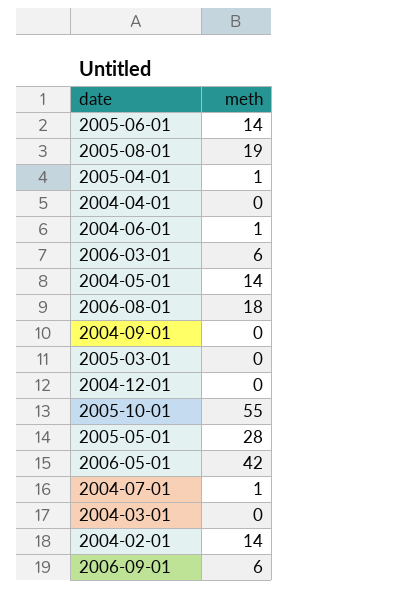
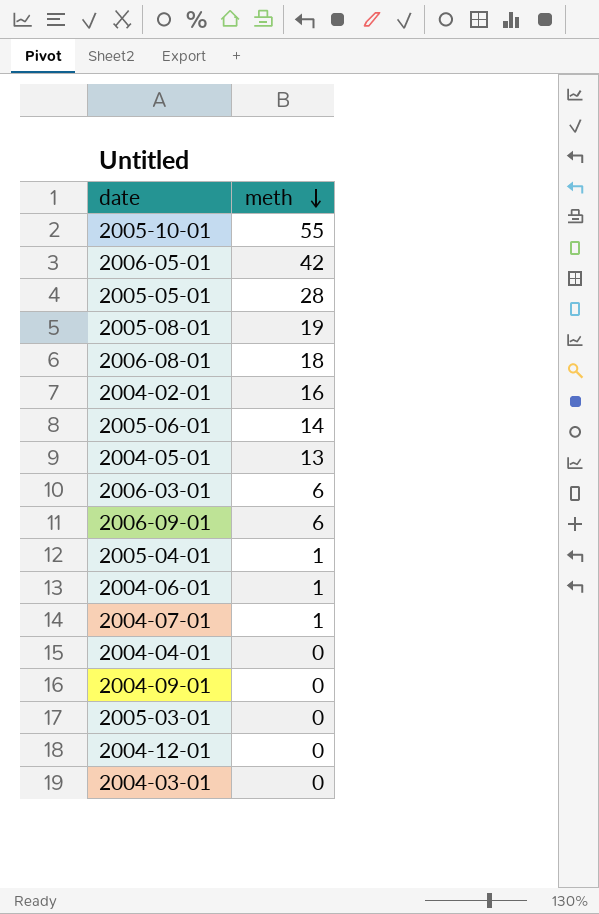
row order: none -> meth descending
2004-02-01 | meth: 14 -> 16
2004-05-01 | meth: 14 -> 13

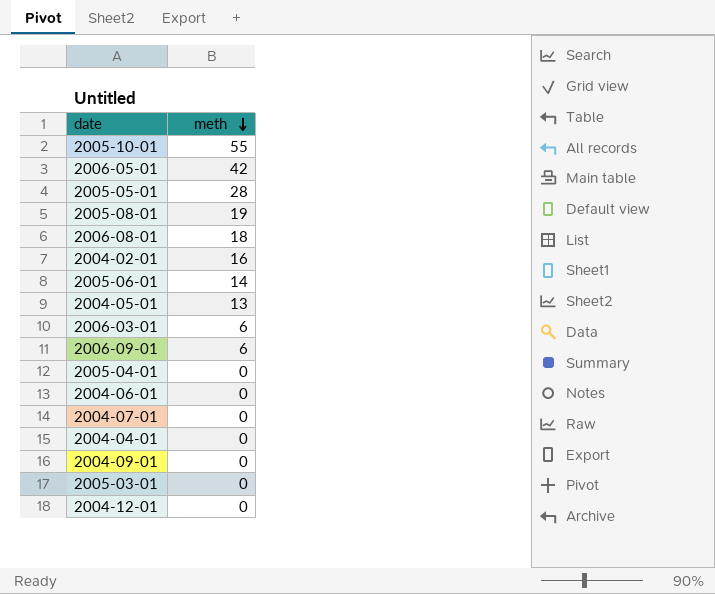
row 2004-03-01: 0 -> none
2005-04-01 | meth: 1 -> 0
2004-06-01 | meth: 1 -> 0
2004-07-01 | meth: 1 -> 0

